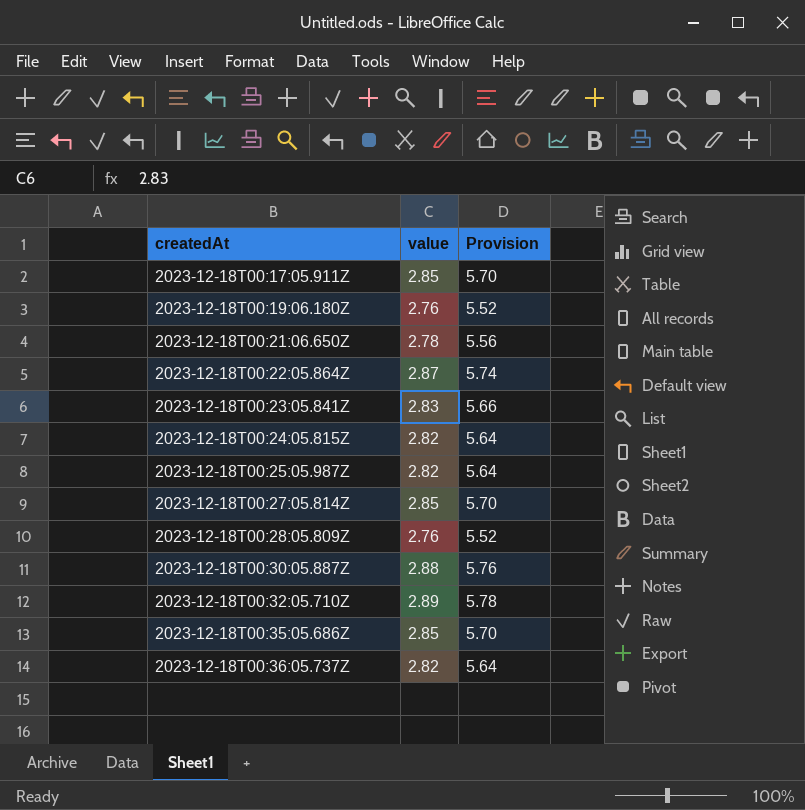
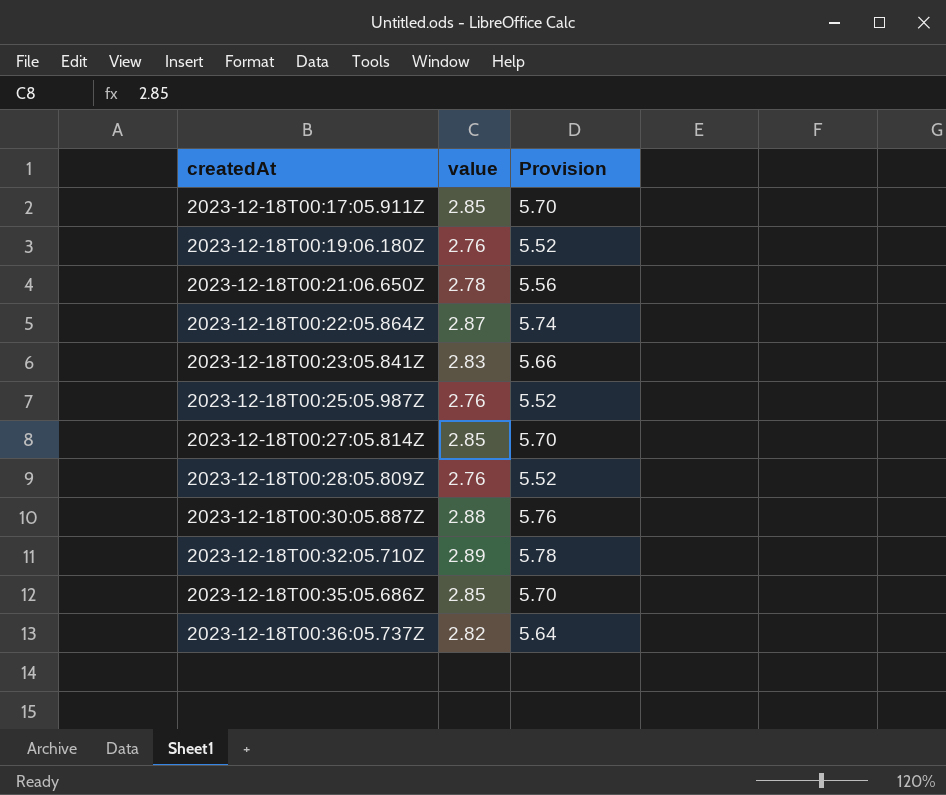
row 2023-12-18T00:24:05.815Z: 2.82 | 5.64 -> none
2023-12-18T00:25:05.987Z | value: 2.82 -> 2.76
2023-12-18T00:25:05.987Z | Provision: 5.64 -> 5.52

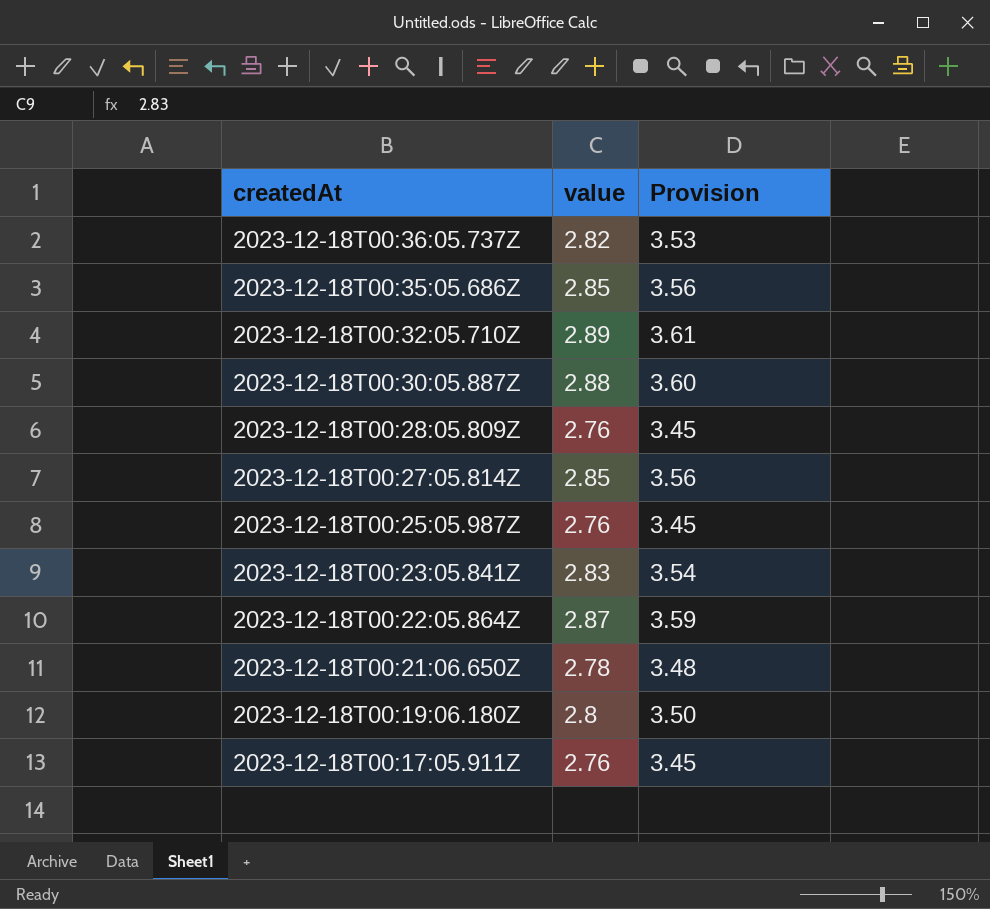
row order: createdAt ascending -> createdAt descending
column Provision | formula: [value] * 2 -> [value] * 1.25
2023-12-18T00:19:06.180Z | value: 2.76 -> 2.8
2023-12-18T00:17:05.911Z | value: 2.85 -> 2.76

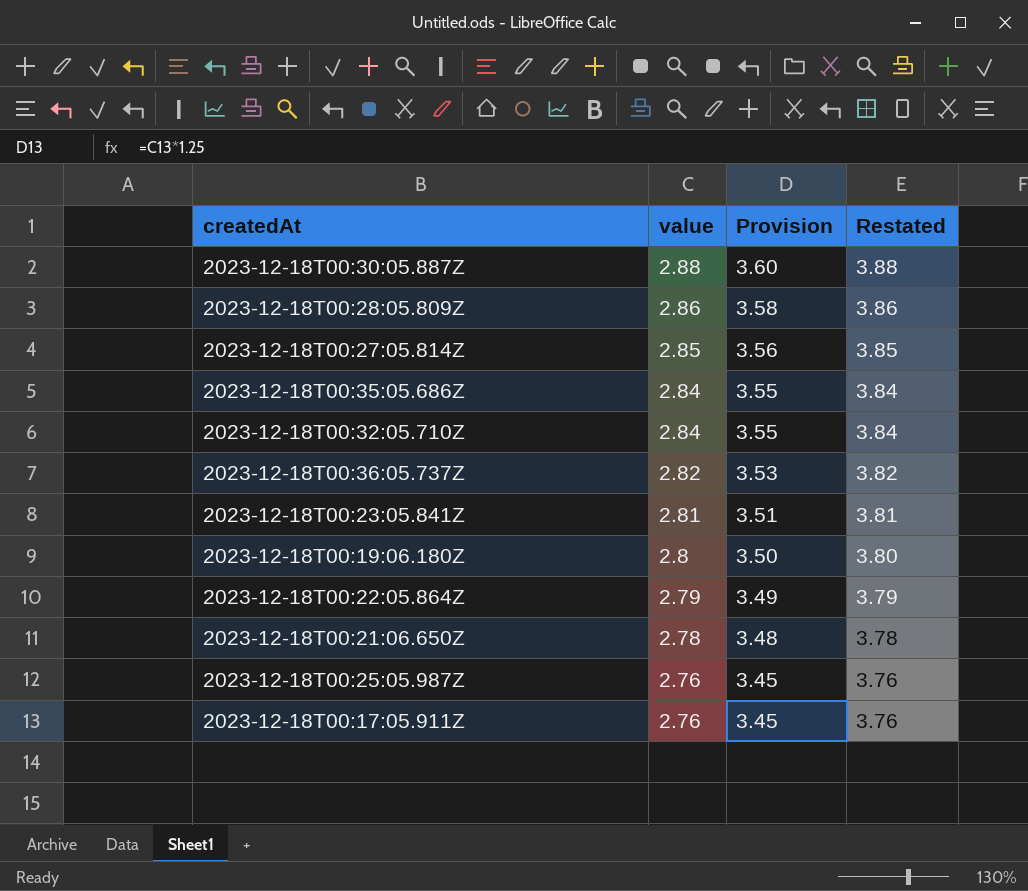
row order: createdAt descending -> value descending
column Restated | formula: none -> [value] + 1
2023-12-18T00:28:05.809Z | value: 2.76 -> 2.86
2023-12-18T00:28:05.809Z | Provision: 3.45 -> 3.58
2023-12-18T00:35:05.686Z | value: 2.85 -> 2.84
2023-12-18T00:35:05.686Z | Provision: 3.56 -> 3.55
2023-12-18T00:32:05.710Z | value: 2.89 -> 2.84
2023-12-18T00:32:05.710Z | Provision: 3.61 -> 3.55
2023-12-18T00:23:05.841Z | value: 2.83 -> 2.81
2023-12-18T00:23:05.841Z | Provision: 3.54 -> 3.51
2023-12-18T00:22:05.864Z | value: 2.87 -> 2.79
2023-12-18T00:22:05.864Z | Provision: 3.59 -> 3.49

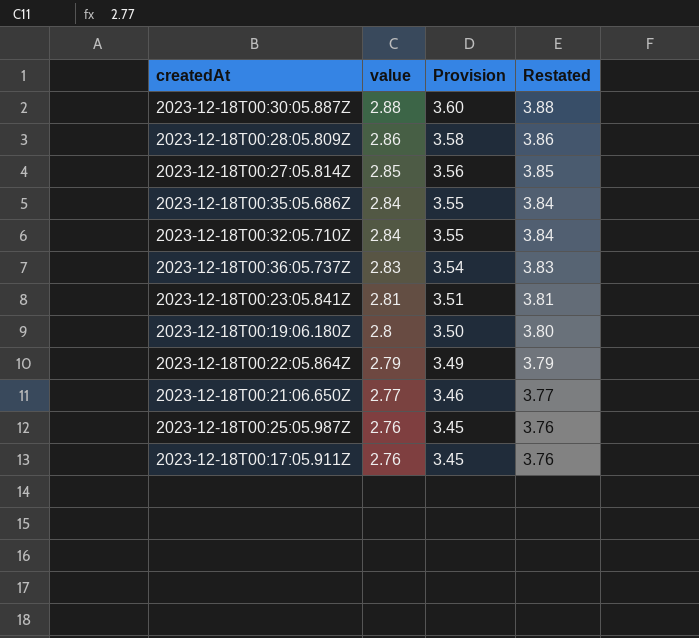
2023-12-18T00:36:05.737Z | value: 2.82 -> 2.83
2023-12-18T00:36:05.737Z | Provision: 3.53 -> 3.54
2023-12-18T00:36:05.737Z | Restated: 3.82 -> 3.83
2023-12-18T00:21:06.650Z | value: 2.78 -> 2.77
2023-12-18T00:21:06.650Z | Provision: 3.48 -> 3.46
2023-12-18T00:21:06.650Z | Restated: 3.78 -> 3.77

